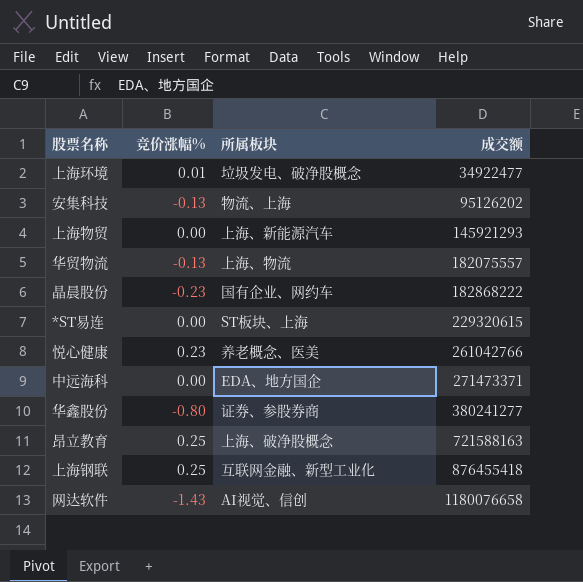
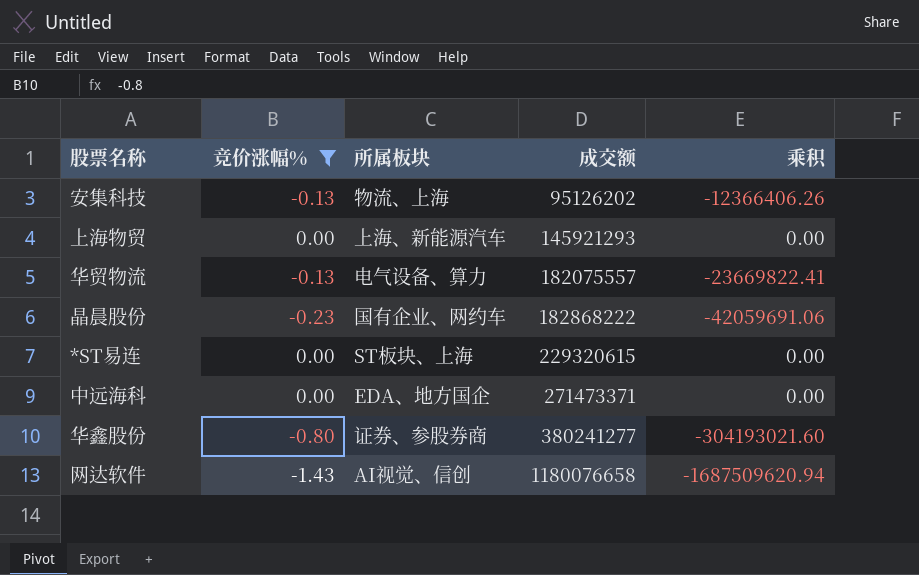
filter: none -> 竞价涨幅% <= 0.00
column 乘积 | formula: none -> [竞价涨幅%] * [成交额]
华贸物流 | 所属板块: 上海、物流 -> 电气设备、算力

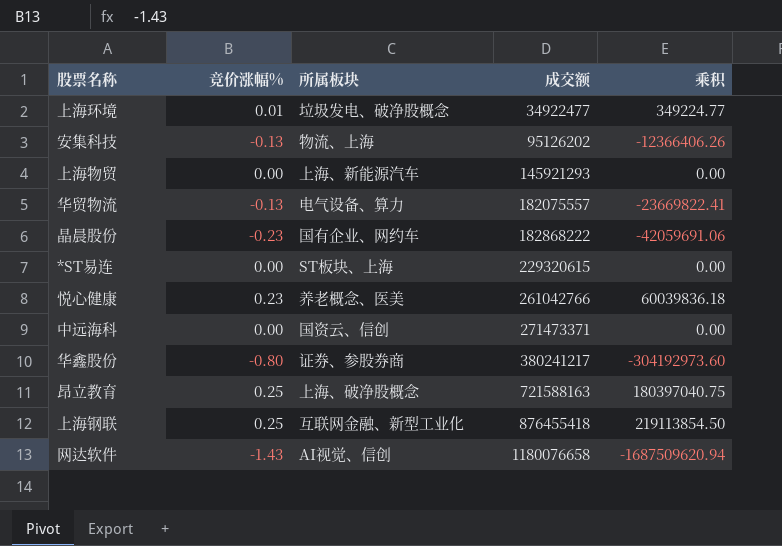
filter: 竞价涨幅% <= 0.00 -> none
中远海科 | 所属板块: EDA、地方国企 -> 国资云、信创
华鑫股份 | 成交额: 380241277 -> 380241217
华鑫股份 | 乘积: -304193021.60 -> -304192973.60

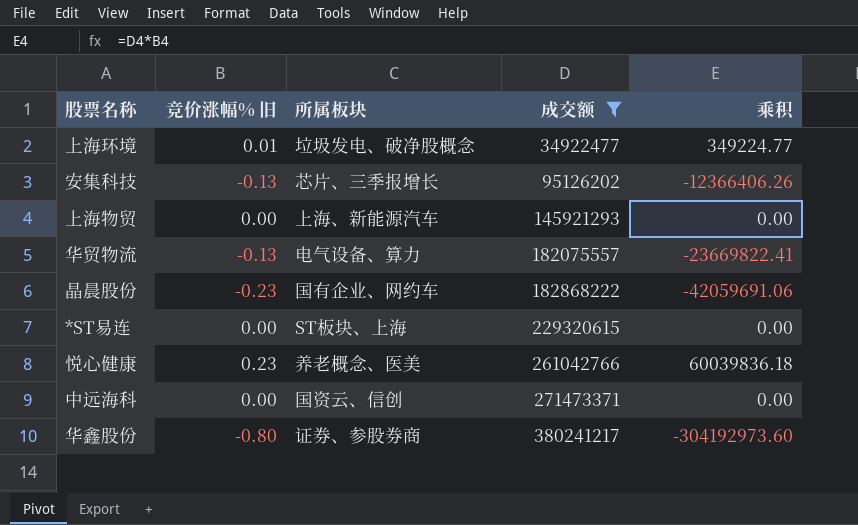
filter: none -> 成交额 <= 380241217
column name: 竞价涨幅% -> 竞价涨幅% 旧
安集科技 | 所属板块: 物流、上海 -> 芯片、三季报增长

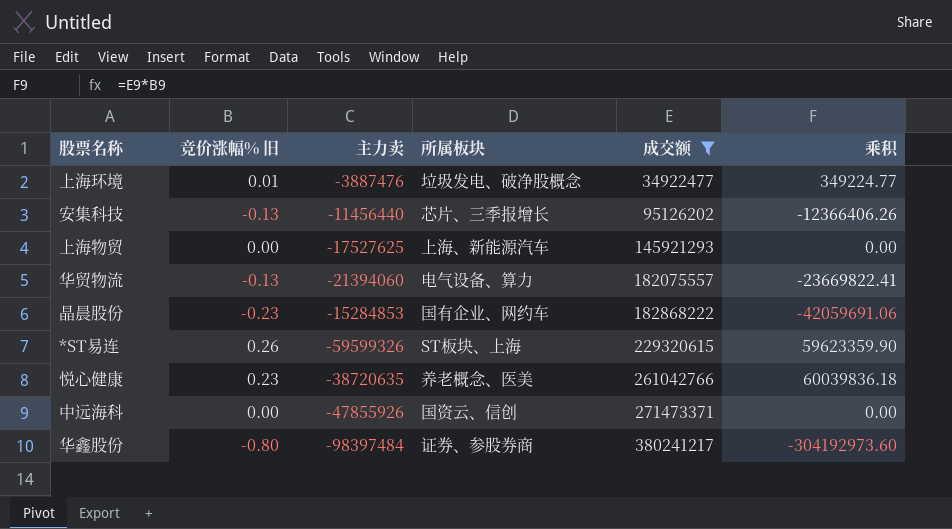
column 主力卖 | position: none -> 3
*ST易连 | 竞价涨幅% 旧: 0.00 -> 0.26
*ST易连 | 乘积: 0.00 -> 59623359.90

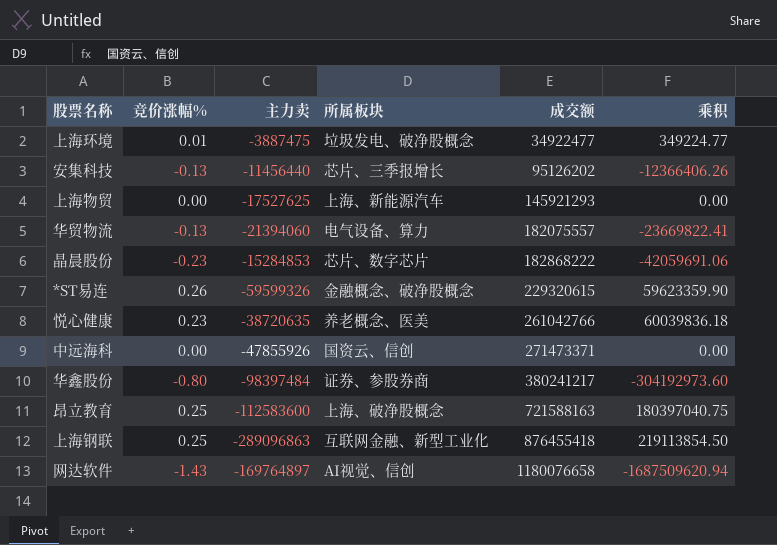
filter: 成交额 <= 380241217 -> none
column name: 竞价涨幅% 旧 -> 竞价涨幅%
上海环境 | 主力卖: -3887476 -> -3887475
晶晨股份 | 所属板块: 国有企业、网约车 -> 芯片、数字芯片
*ST易连 | 所属板块: ST板块、上海 -> 金融概念、破净股概念

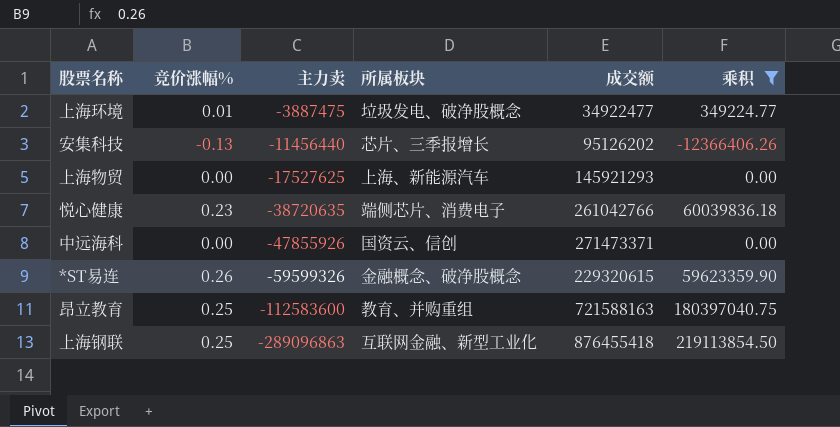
filter: none -> 乘积 >= -12366406.26
row order: 成交额 ascending -> 主力卖 descending
悦心健康 | 所属板块: 养老概念、医美 -> 端侧芯片、消费电子
昂立教育 | 所属板块: 上海、破净股概念 -> 教育、并购重组

